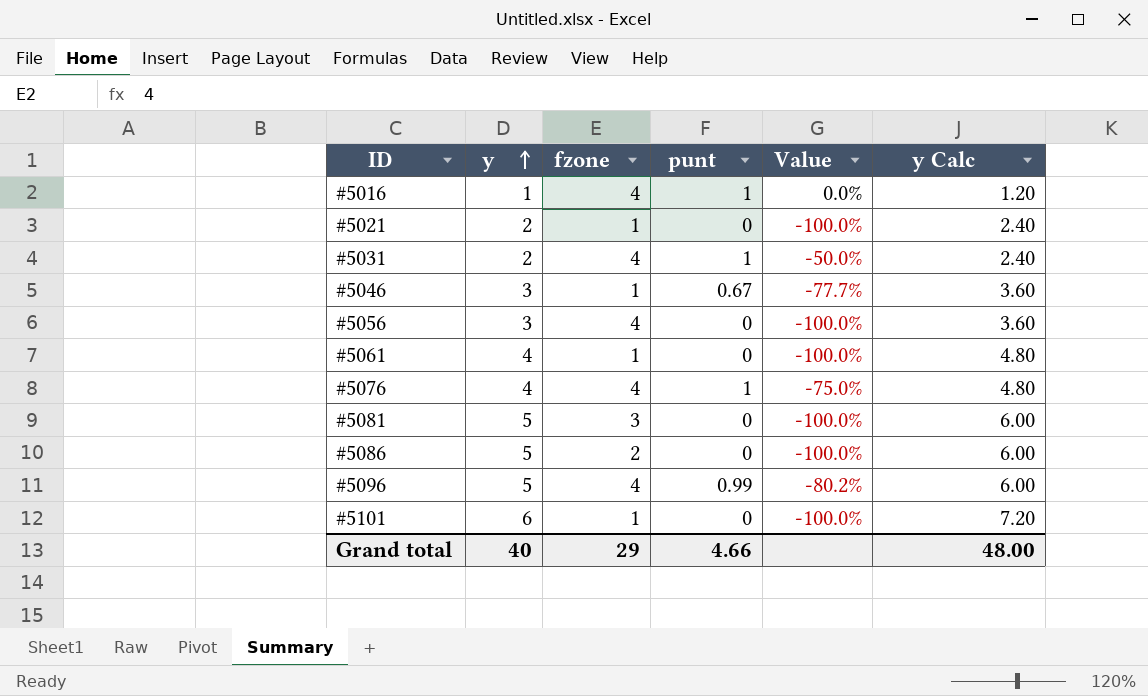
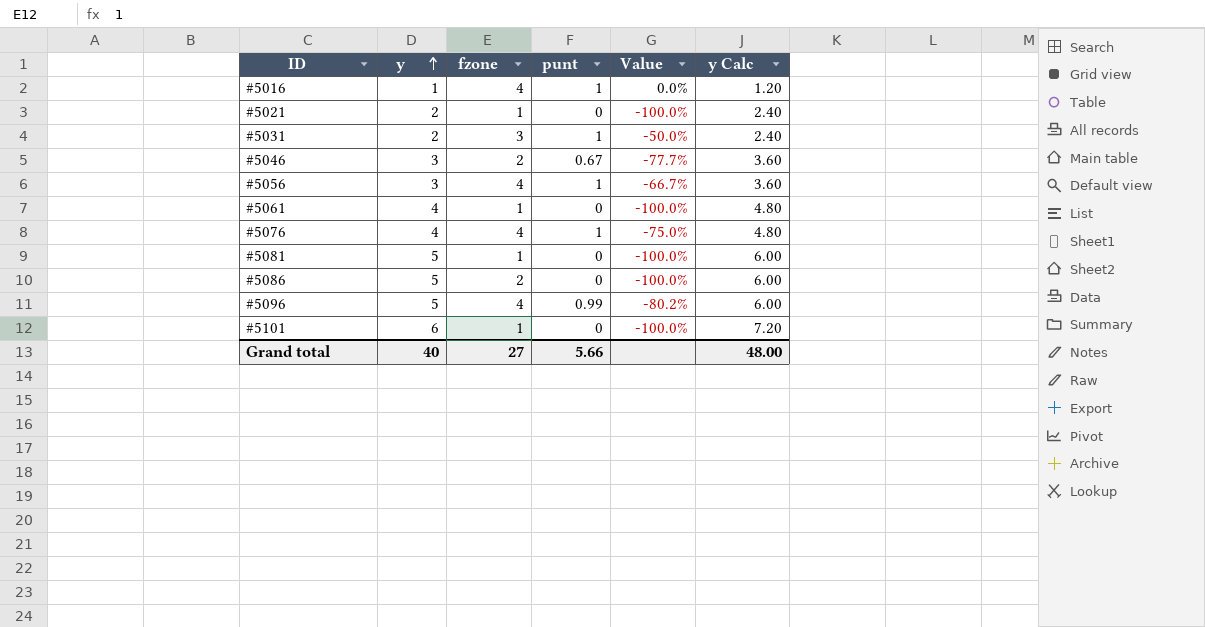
#5031 | fzone: 4 -> 3
#5046 | fzone: 1 -> 2
#5056 | punt: 0 -> 1
#5056 | Value: -100.0% -> -66.7%
#5081 | fzone: 3 -> 1
Grand total | fzone: 29 -> 27
Grand total | punt: 4.66 -> 5.66

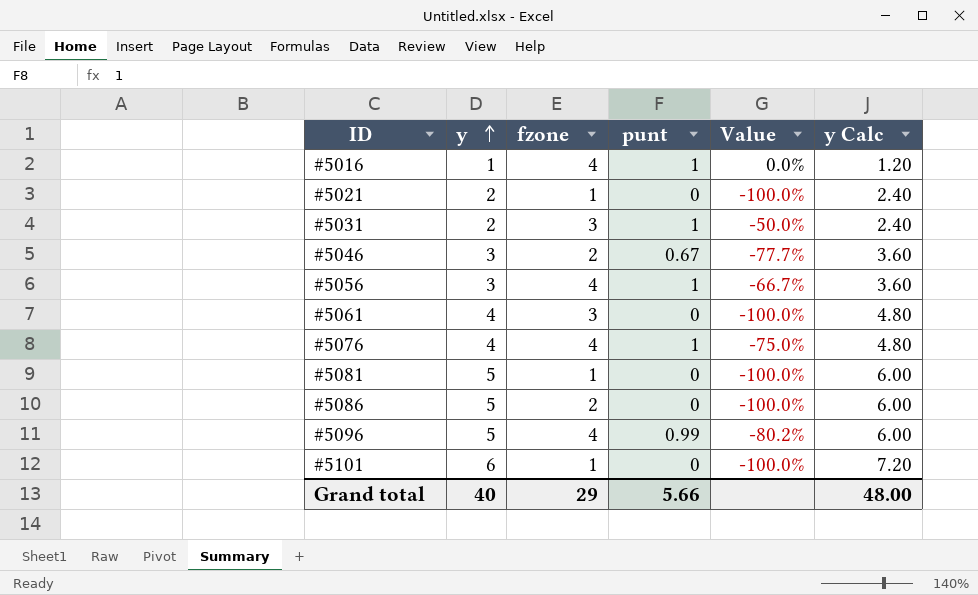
#5061 | fzone: 1 -> 3
Grand total | fzone: 27 -> 29

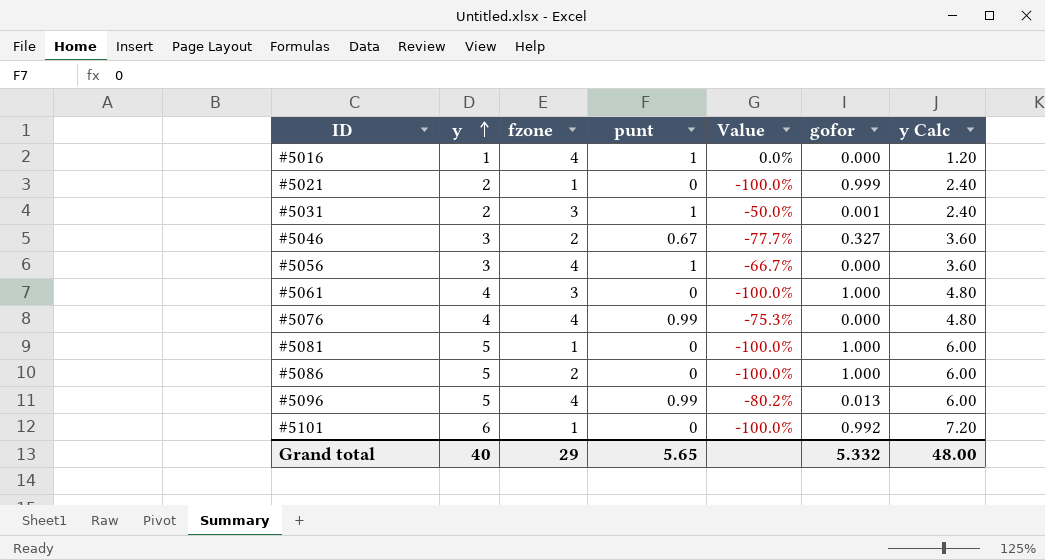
column gofor | position: none -> 6
#5076 | punt: 1 -> 0.99
#5076 | Value: -75.0% -> -75.3%
Grand total | punt: 5.66 -> 5.65

